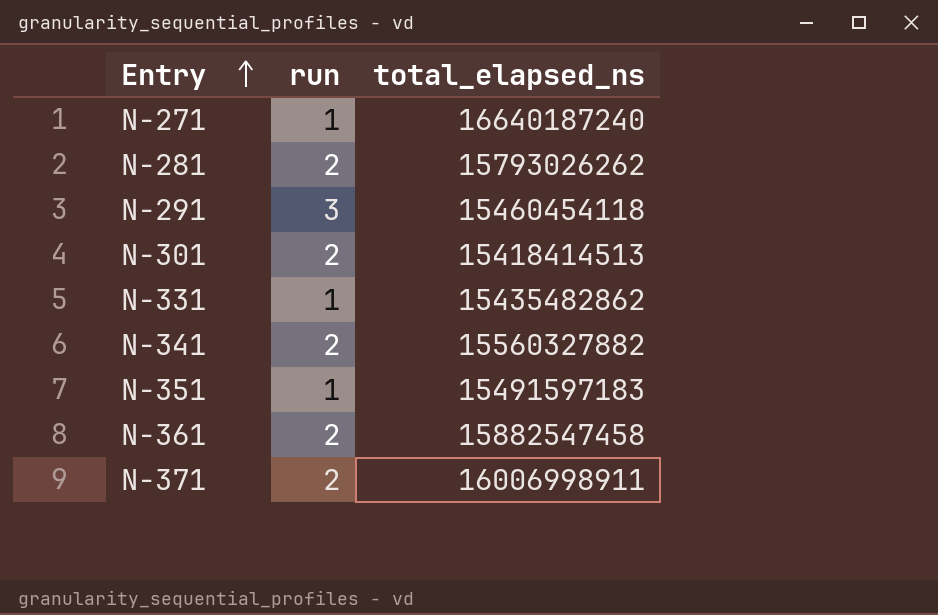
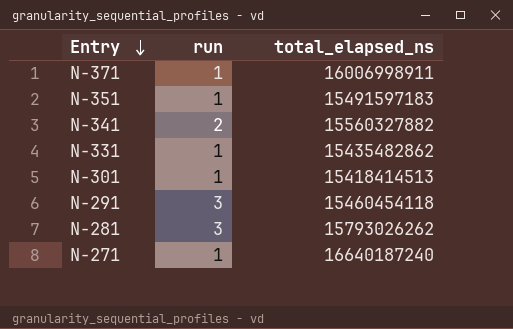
row order: Entry ascending -> Entry descending
row N-361: 2 | 15882547458 -> none
N-371 | run: 2 -> 1
N-301 | run: 2 -> 1
N-281 | run: 2 -> 3

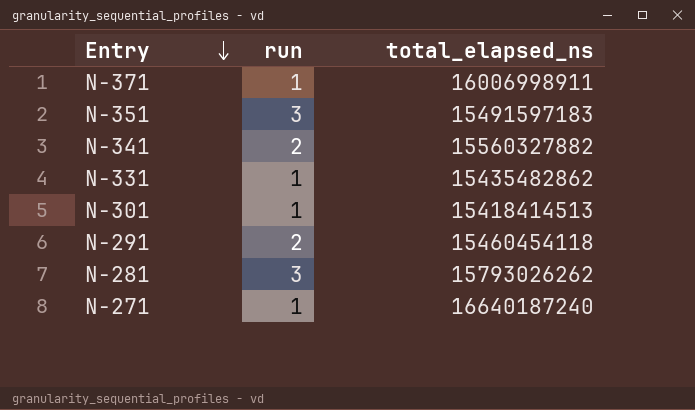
N-351 | run: 1 -> 3
N-291 | run: 3 -> 2

